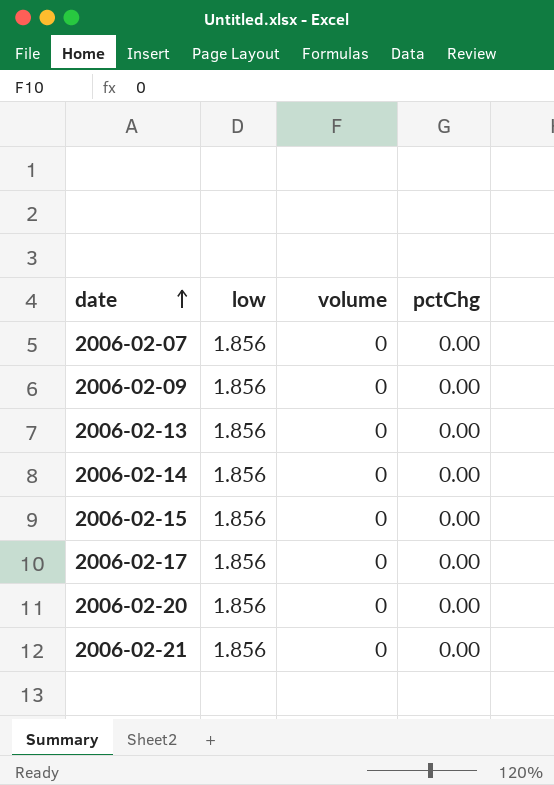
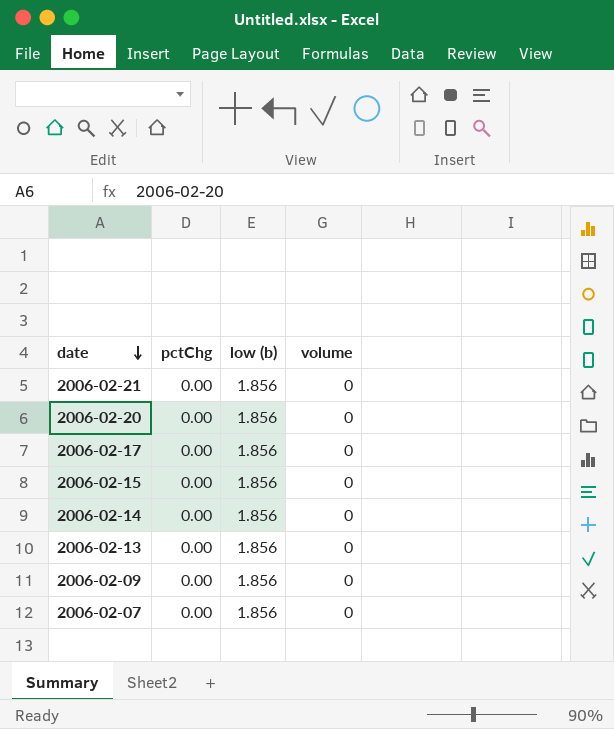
row order: date ascending -> date descending
column pctChg | position: 4 -> 2
column name: low -> low (b)

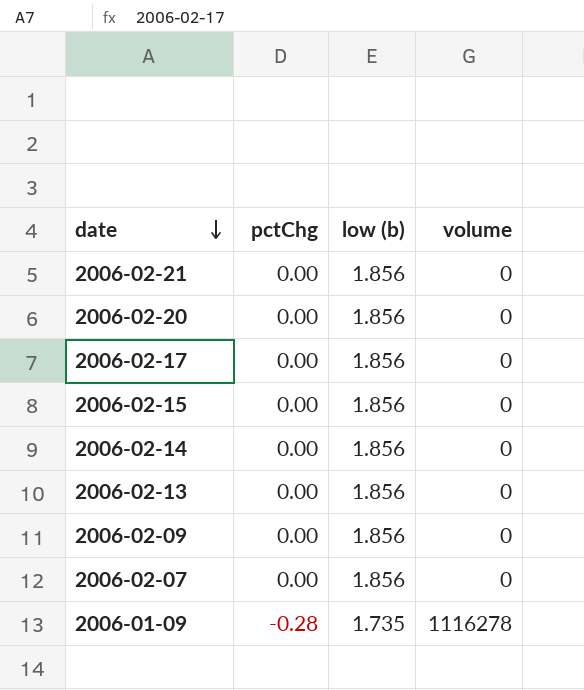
row 2006-01-09: none -> -0.28 | 1.735 | 1116278

